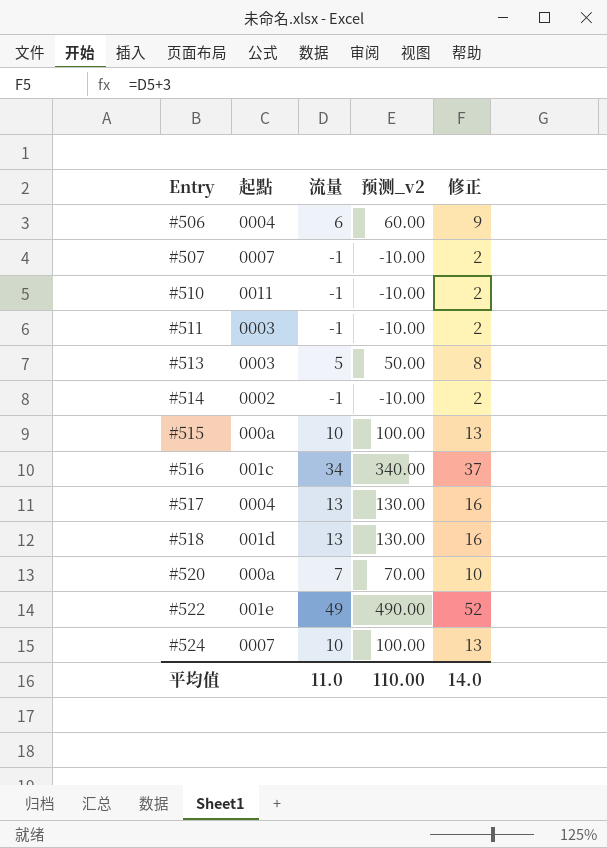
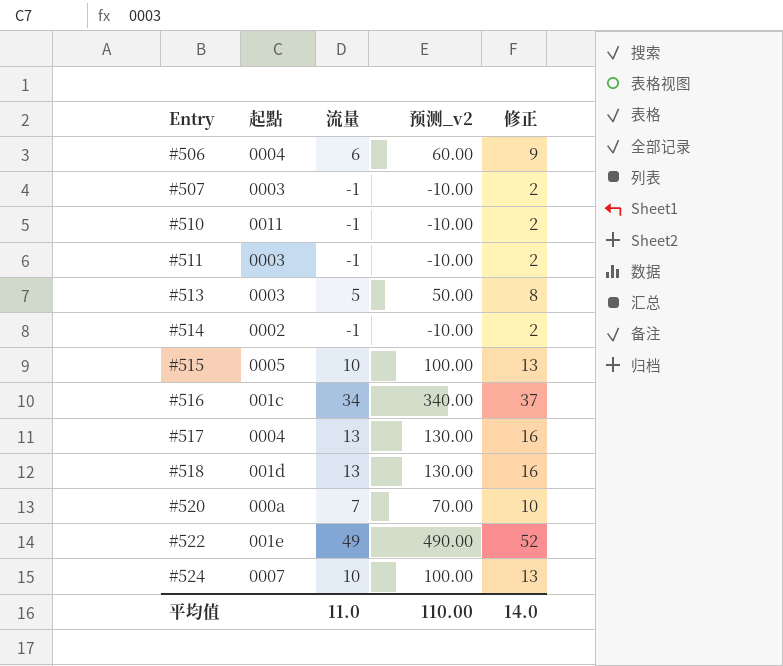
#507 | 起點: 0007 -> 0003
#515 | 起點: 000a -> 0005

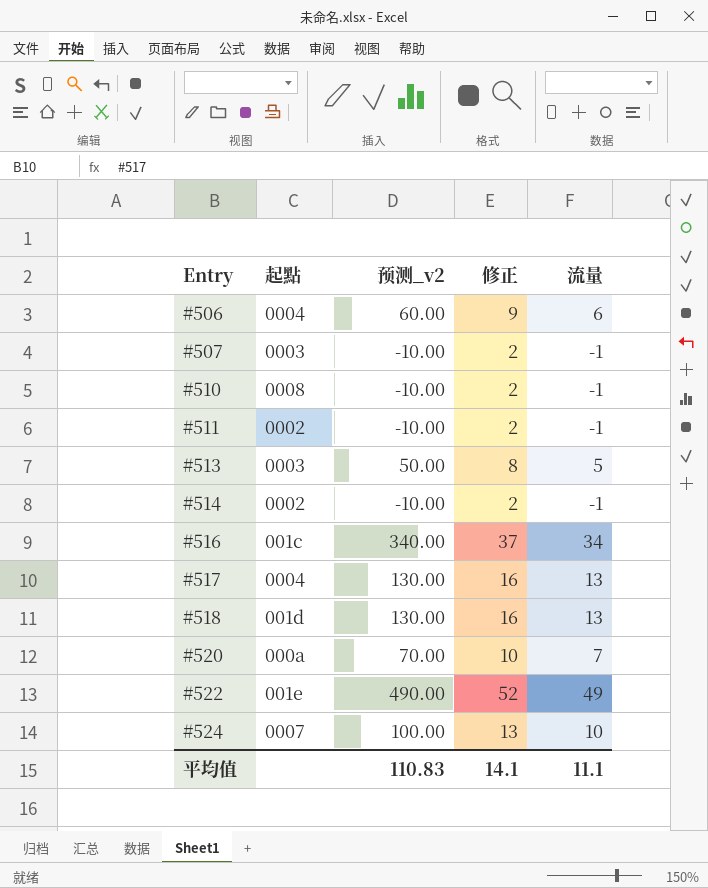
column 流量 | position: 3 -> 5
row #515: 0005 | 10 | 100.00 | 13 -> none
#510 | 起點: 0011 -> 0008
#511 | 起點: 0003 -> 0002
平均值 | 预测_v2: 110.00 -> 110.83
平均值 | 修正: 14.0 -> 14.1
平均值 | 流量: 11.0 -> 11.1

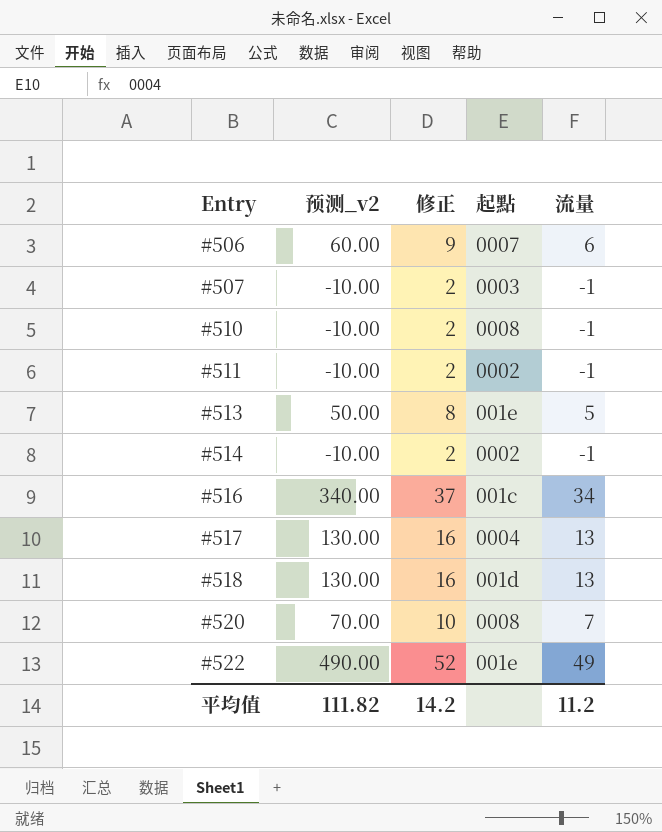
column 起點 | position: 2 -> 4
row #524: 0007 | 100.00 | 13 | 10 -> none
#506 | 起點: 0004 -> 0007
#513 | 起點: 0003 -> 001e
#520 | 起點: 000a -> 0008
平均值 | 预测_v2: 110.83 -> 111.82
平均值 | 修正: 14.1 -> 14.2
平均值 | 流量: 11.1 -> 11.2

